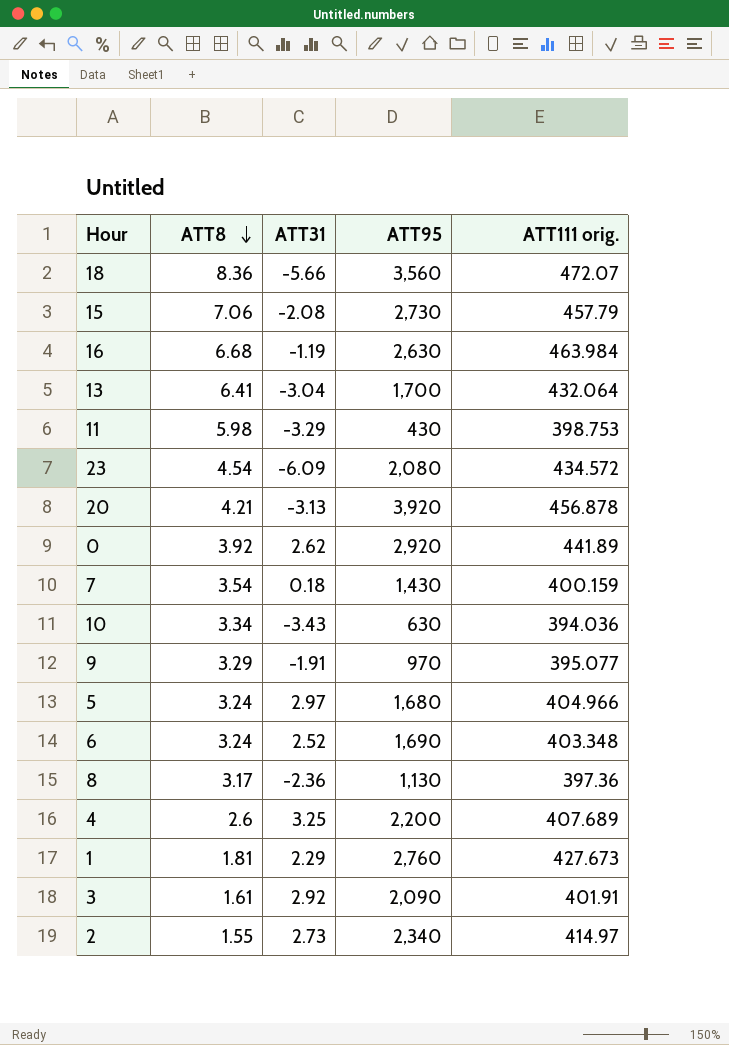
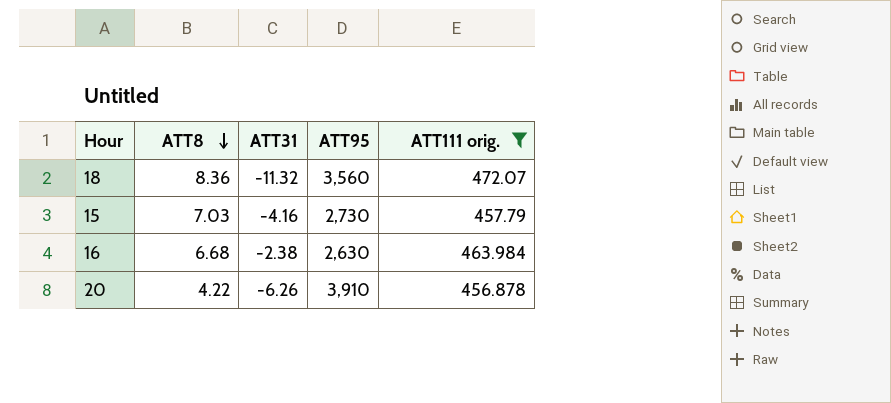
filter: none -> ATT111 orig. >= 456.878
18 | ATT31: -5.66 -> -11.32
15 | ATT8: 7.06 -> 7.03
15 | ATT31: -2.08 -> -4.16
16 | ATT31: -1.19 -> -2.38
20 | ATT8: 4.21 -> 4.22
20 | ATT31: -3.13 -> -6.26
20 | ATT95: 3,920 -> 3,910

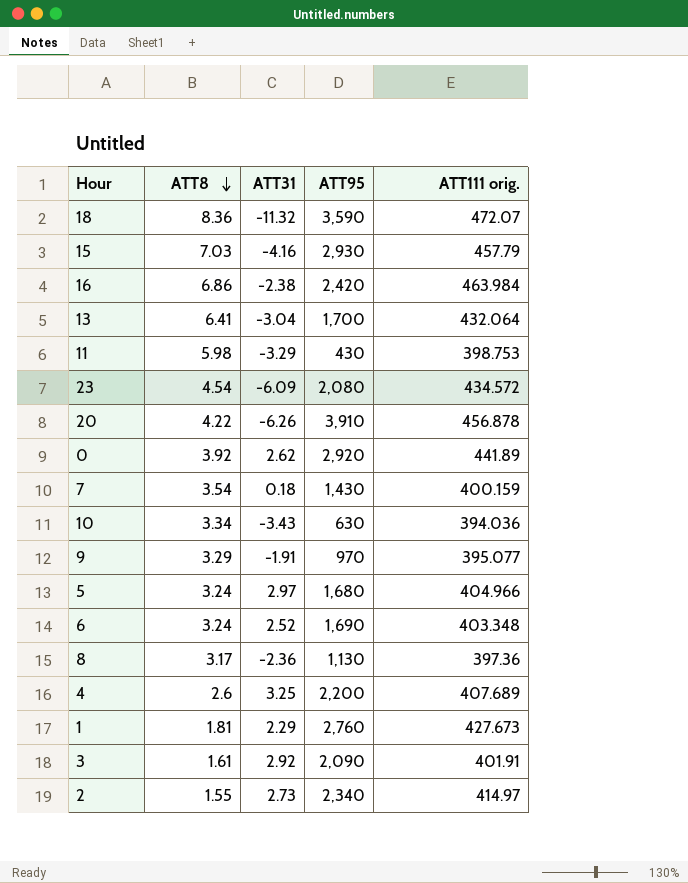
filter: ATT111 orig. >= 456.878 -> none
18 | ATT95: 3,560 -> 3,590
15 | ATT95: 2,730 -> 2,930
16 | ATT8: 6.68 -> 6.86
16 | ATT95: 2,630 -> 2,420

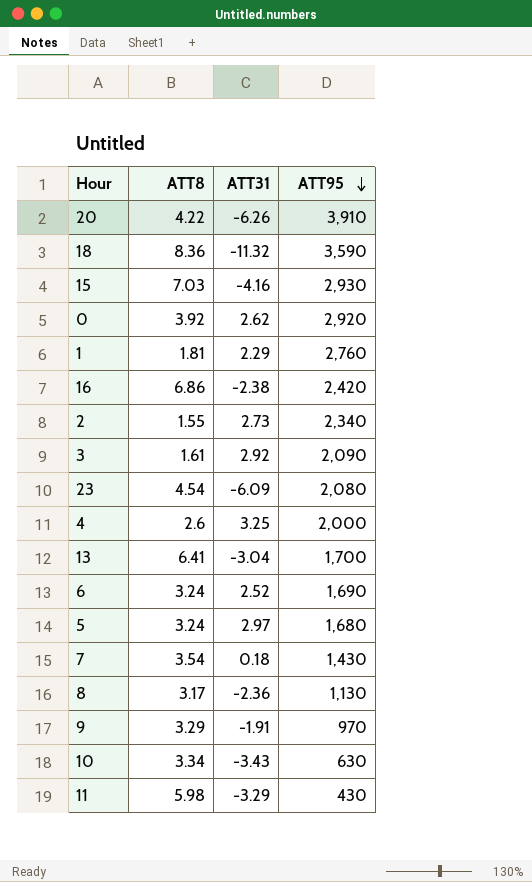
row order: ATT8 descending -> ATT95 descending
column ATT111 orig. | position: 5 -> none
4 | ATT95: 2,200 -> 2,000

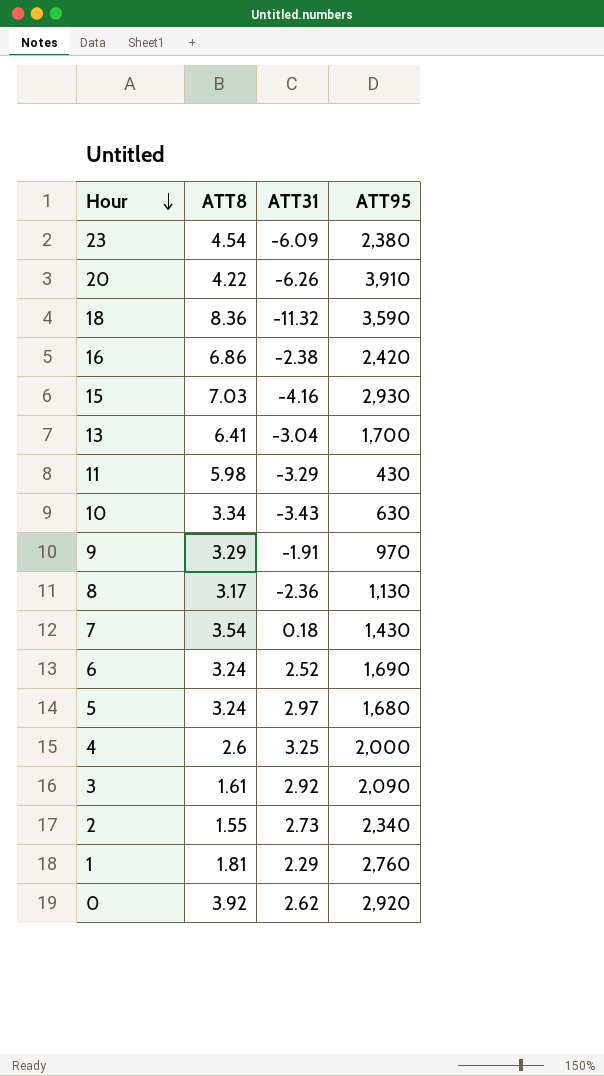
row order: ATT95 descending -> Hour descending
23 | ATT95: 2,080 -> 2,380

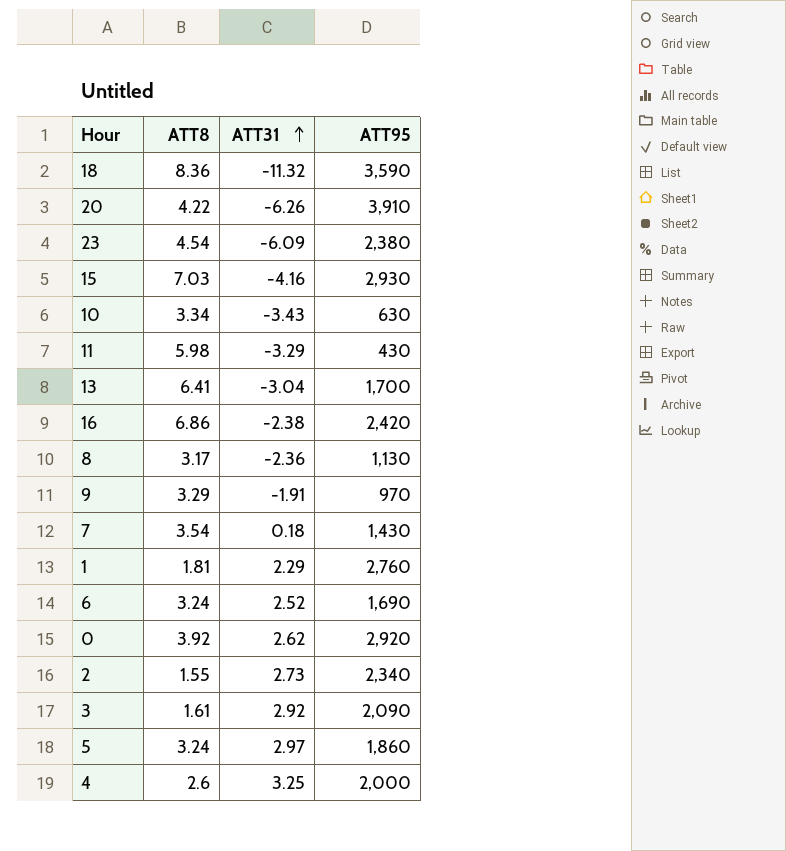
row order: Hour descending -> ATT31 ascending
5 | ATT95: 1,680 -> 1,860

